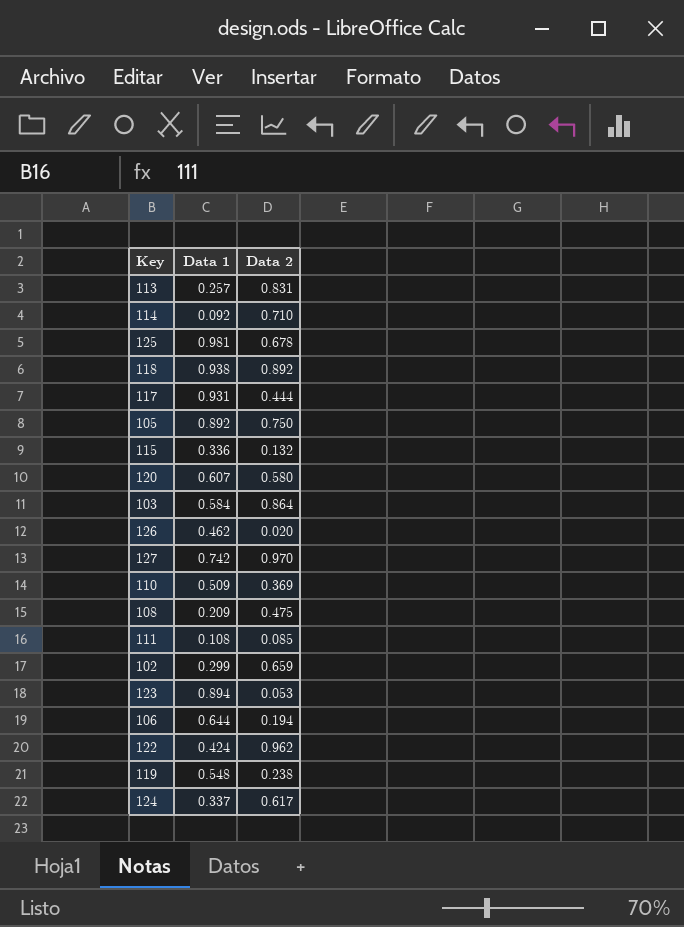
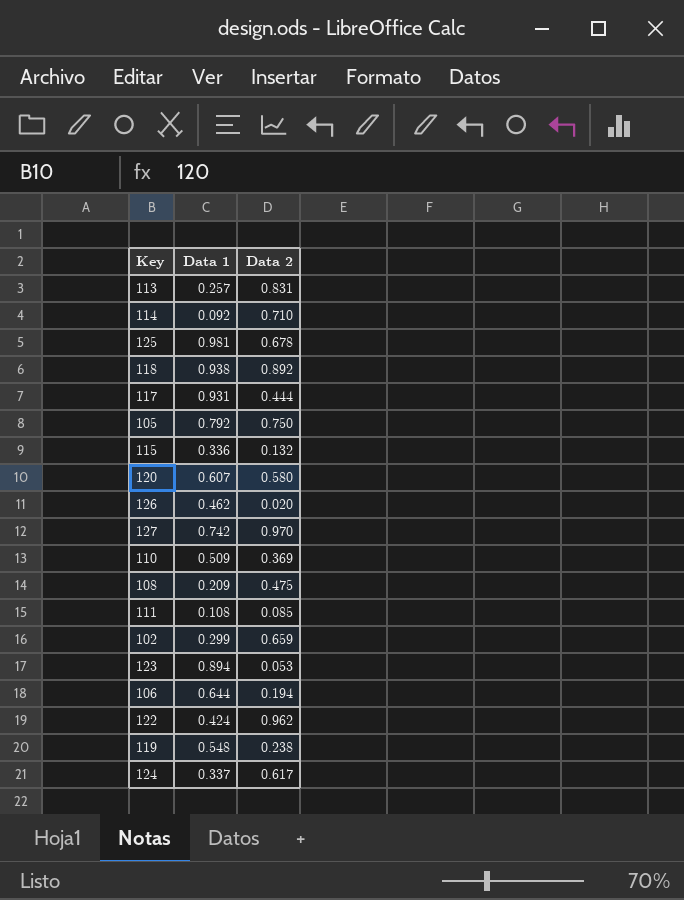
row 103: 0.584 | 0.864 -> none
105 | Data 1: 0.892 -> 0.792

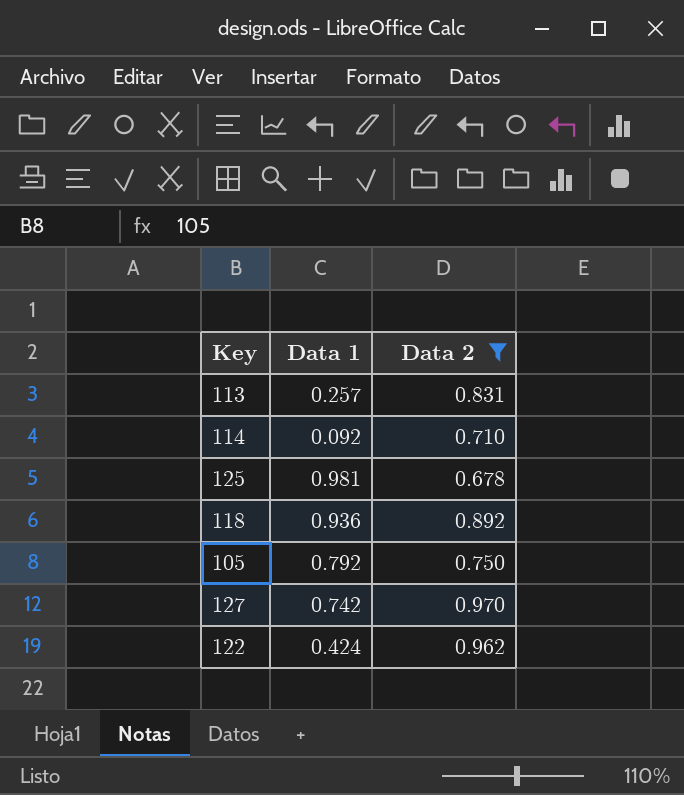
filter: none -> Data 2 >= 0.678
118 | Data 1: 0.938 -> 0.936

